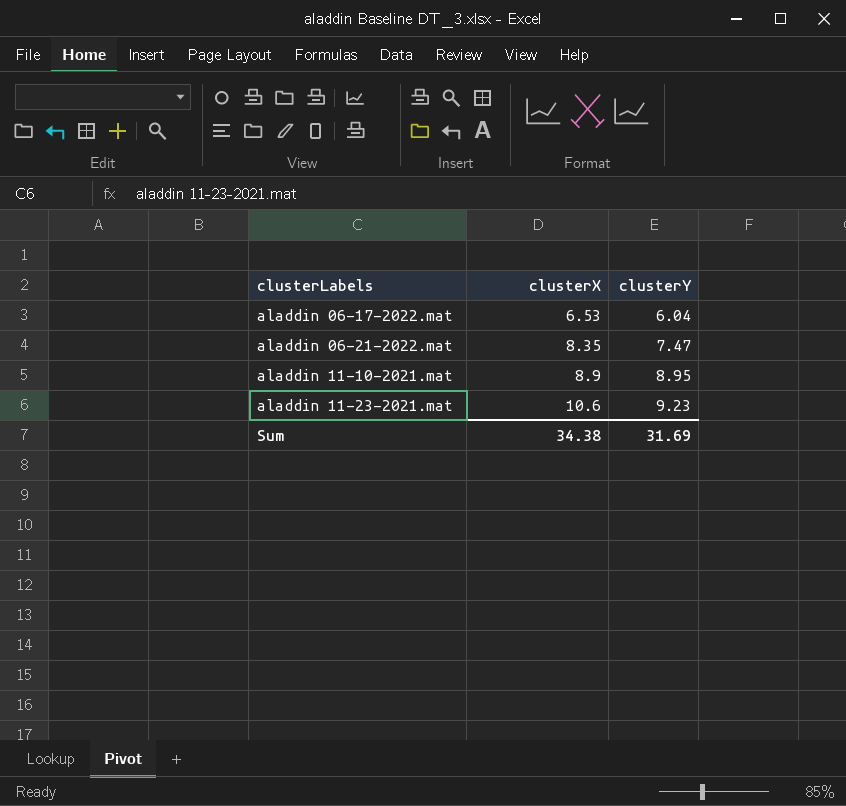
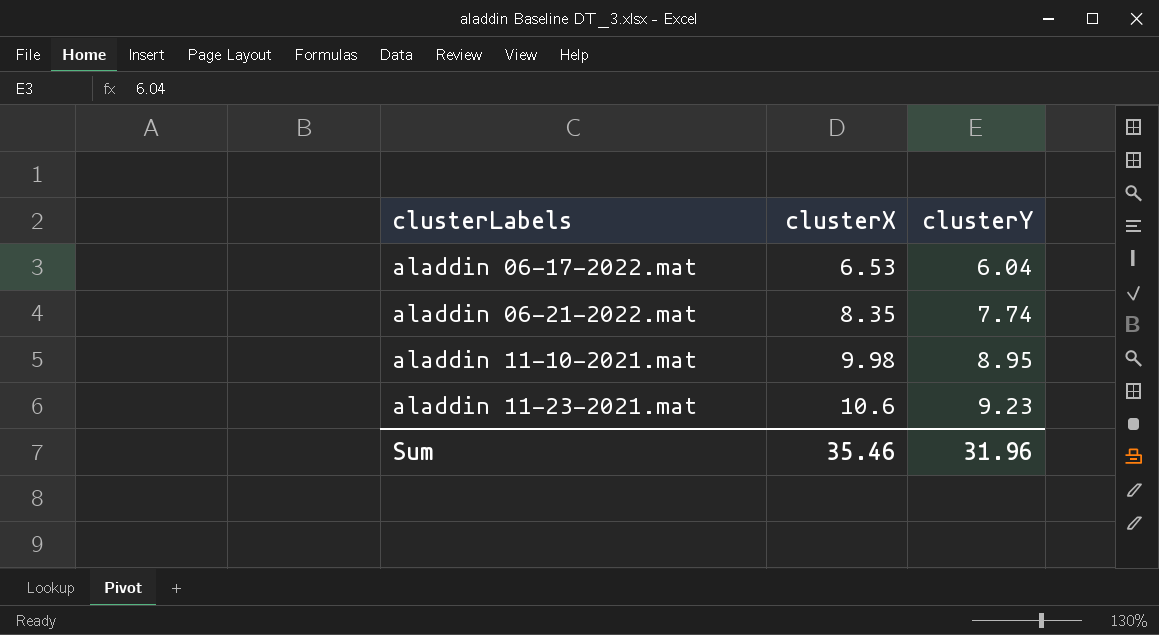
aladdin 06-21-2022.mat | clusterY: 7.47 -> 7.74
aladdin 11-10-2021.mat | clusterX: 8.9 -> 9.98
Sum | clusterX: 34.38 -> 35.46
Sum | clusterY: 31.69 -> 31.96

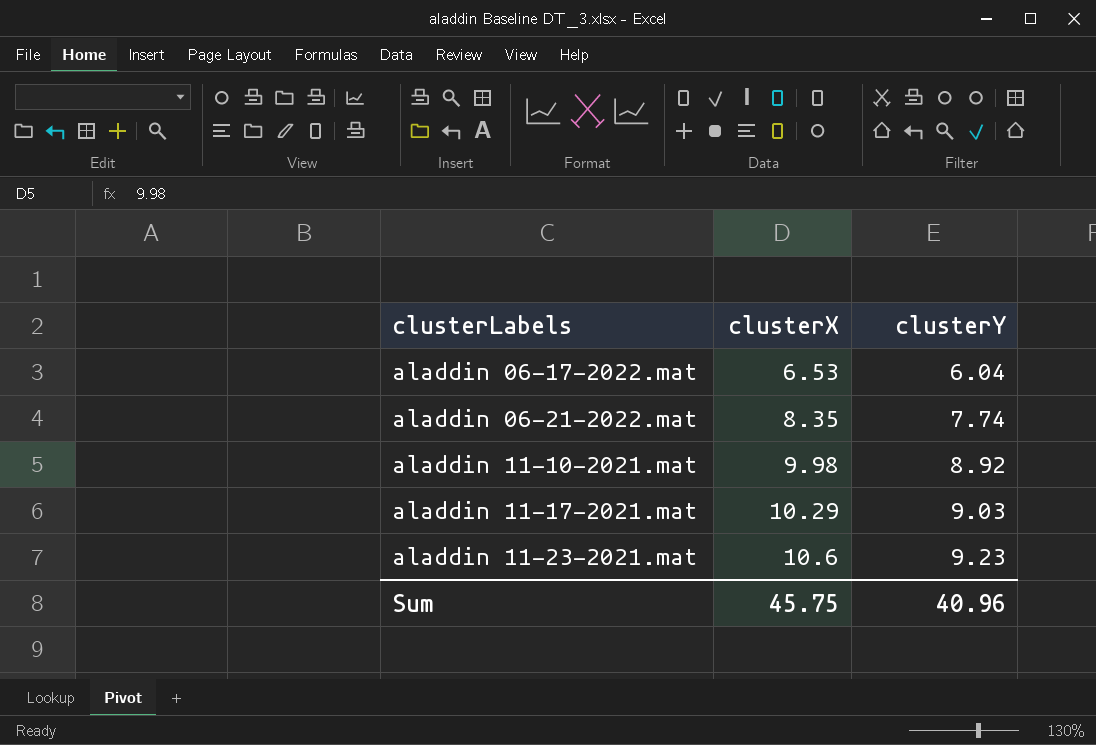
aladdin 11-10-2021.mat | clusterY: 8.95 -> 8.92
row aladdin 11-17-2021.mat: none -> 10.29 | 9.03
Sum | clusterX: 35.46 -> 45.75
Sum | clusterY: 31.96 -> 40.96

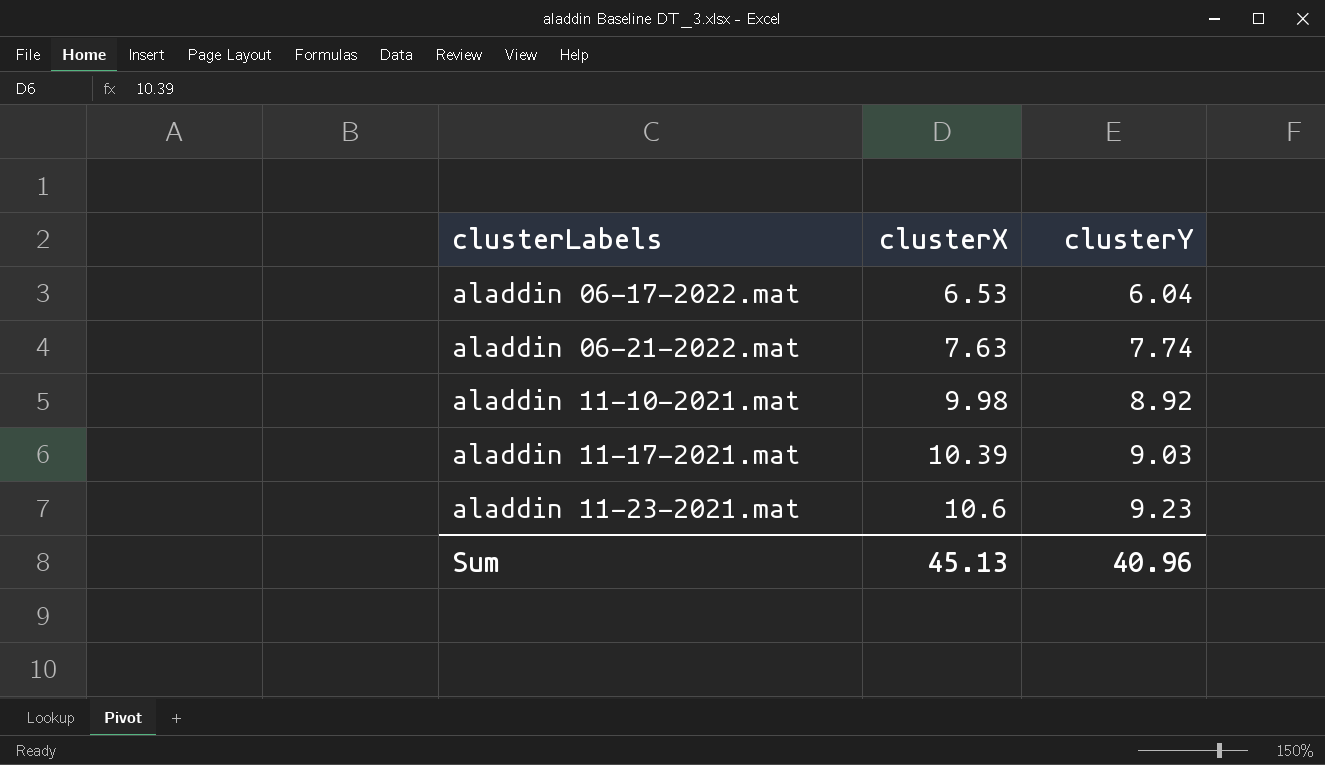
aladdin 06-21-2022.mat | clusterX: 8.35 -> 7.63
aladdin 11-17-2021.mat | clusterX: 10.29 -> 10.39
Sum | clusterX: 45.75 -> 45.13

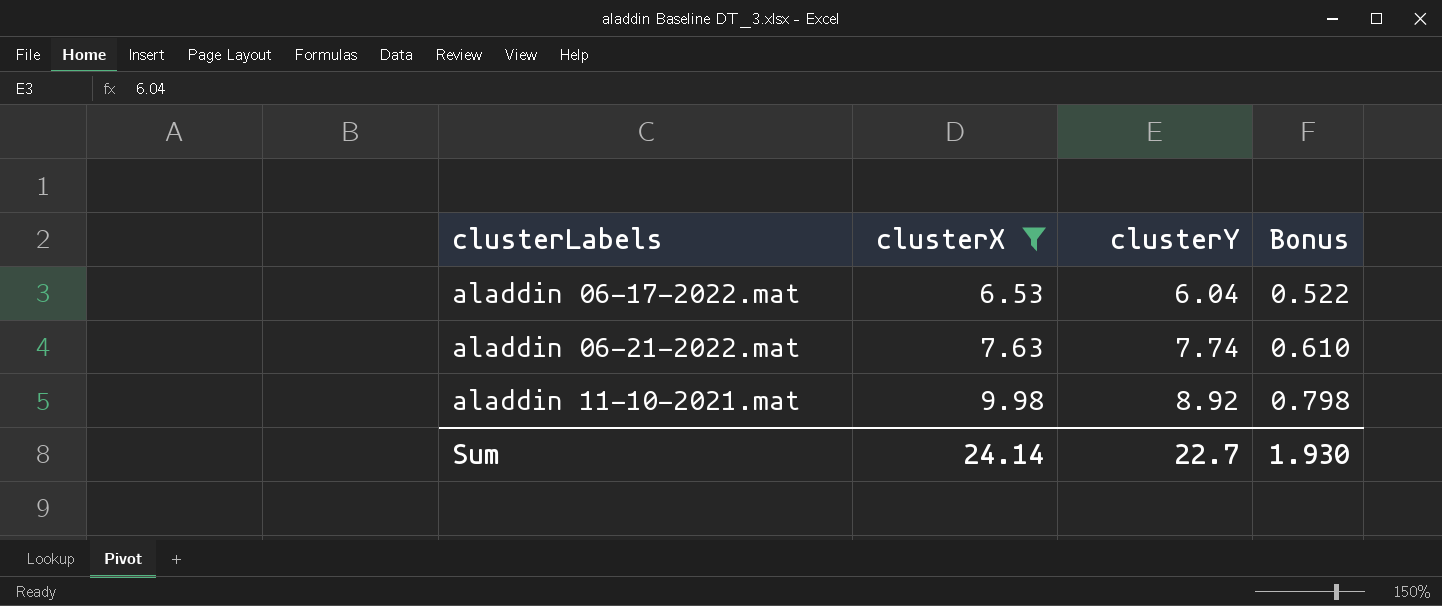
filter: none -> clusterX <= 9.98
column Bonus | formula: none -> [clusterX] * 0.08
Sum | clusterX: 45.13 -> 24.14
Sum | clusterY: 40.96 -> 22.7

